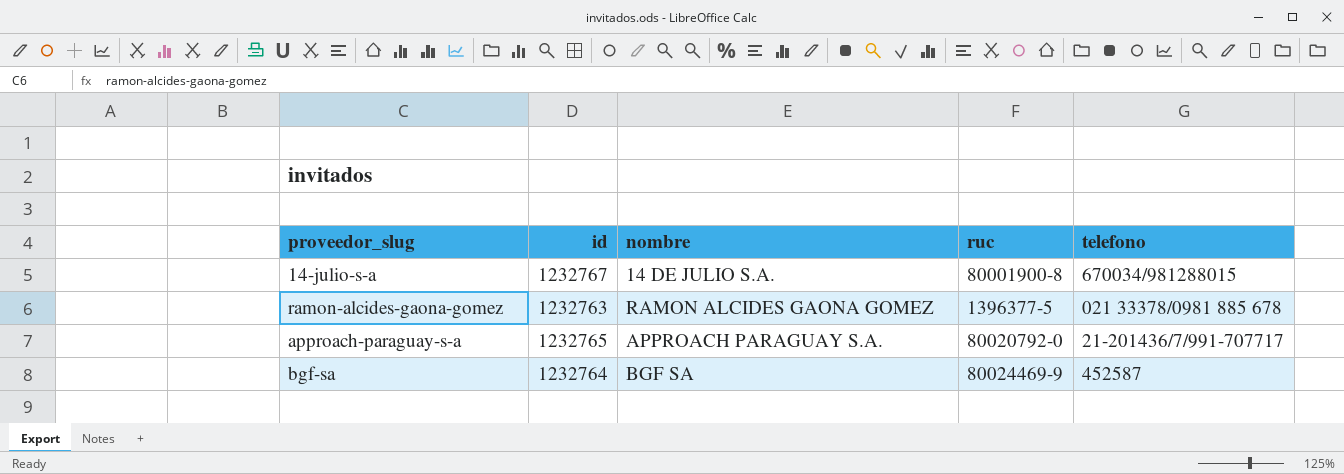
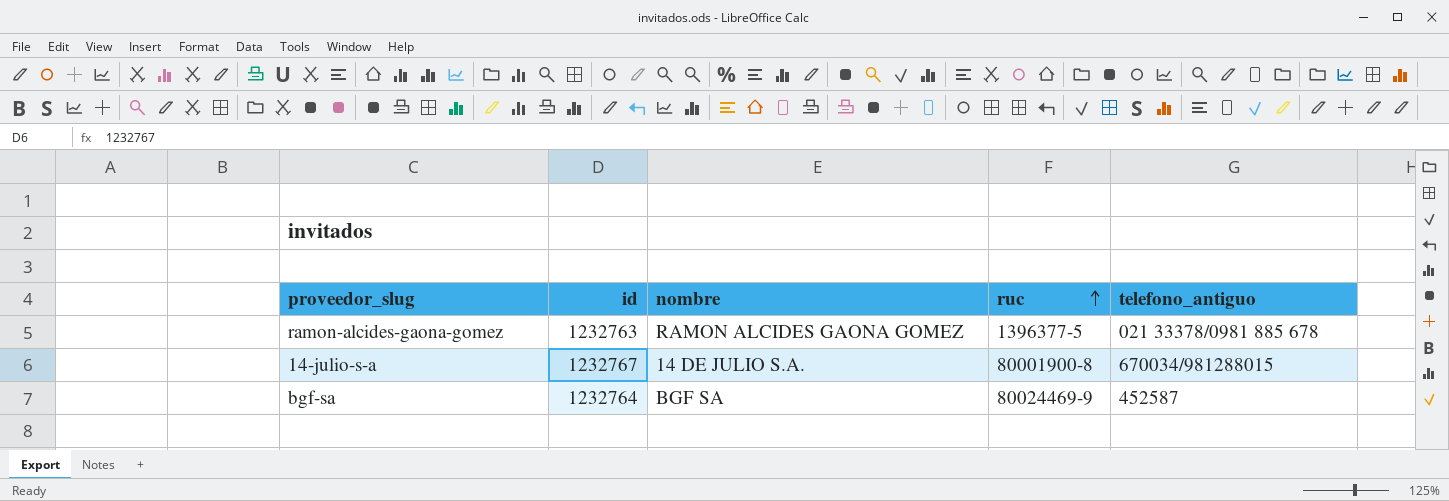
row order: none -> ruc ascending
column name: telefono -> telefono_antiguo
row approach-paraguay-s-a: 1232765 | APPROACH PARAGUAY S.A. | 80020792-0 | 21-201436/7/991-707717 -> none

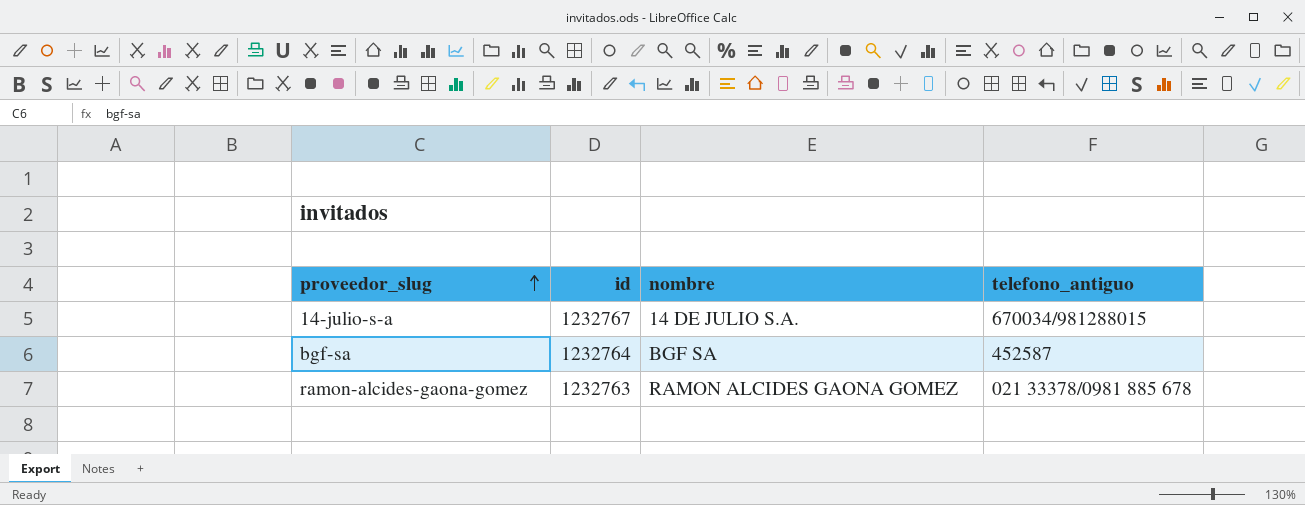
row order: ruc ascending -> proveedor_slug ascending
column ruc | position: 4 -> none

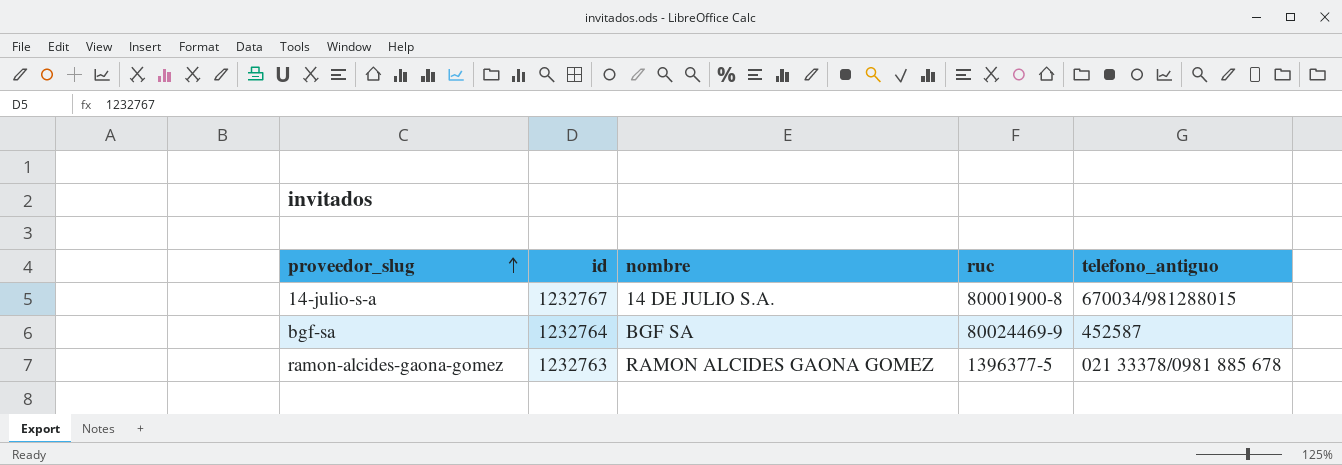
column ruc | position: none -> 4

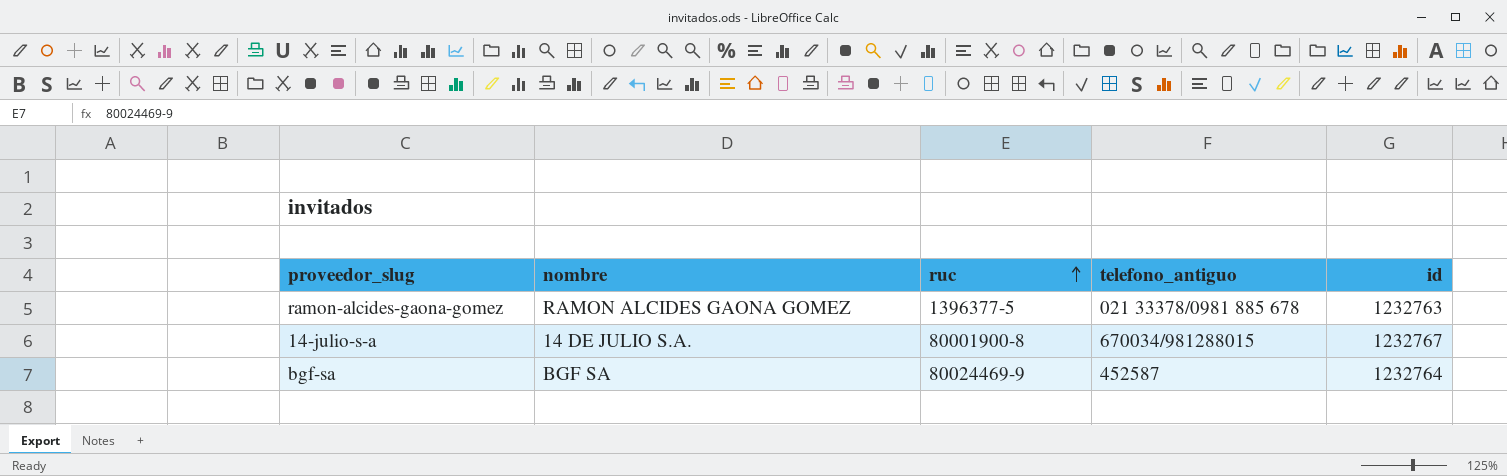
row order: proveedor_slug ascending -> ruc ascending
column id | position: 2 -> 5

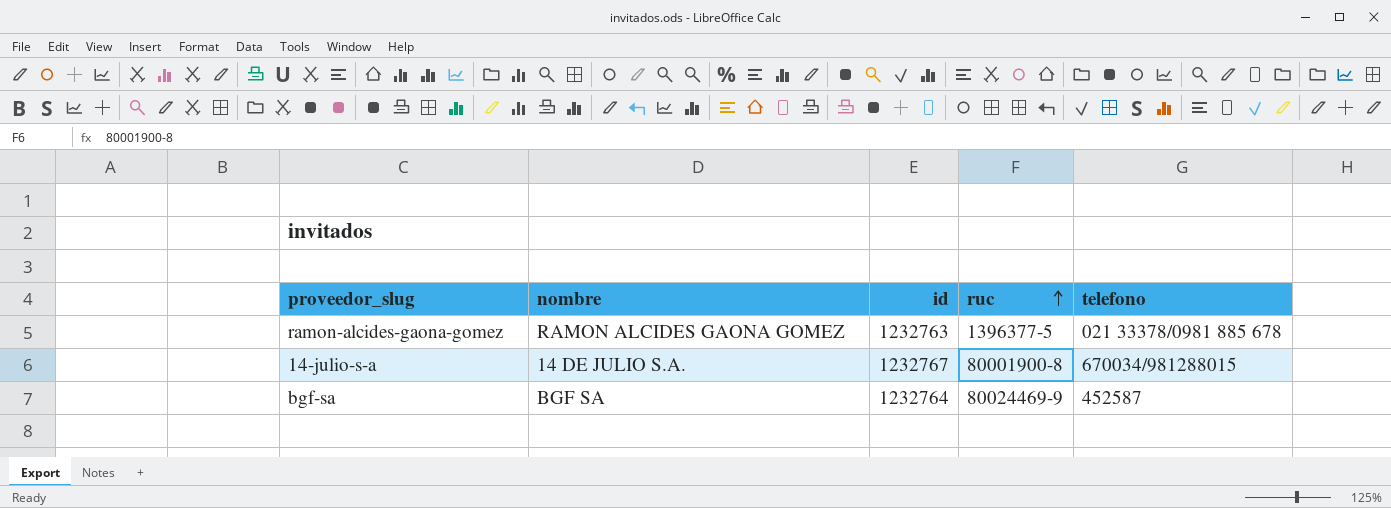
column id | position: 5 -> 3
column name: telefono_antiguo -> telefono

